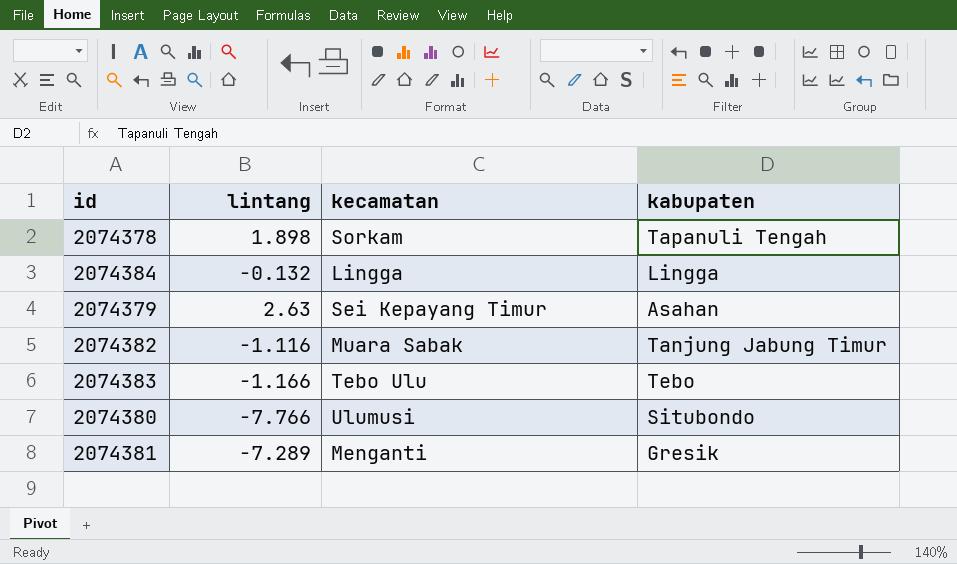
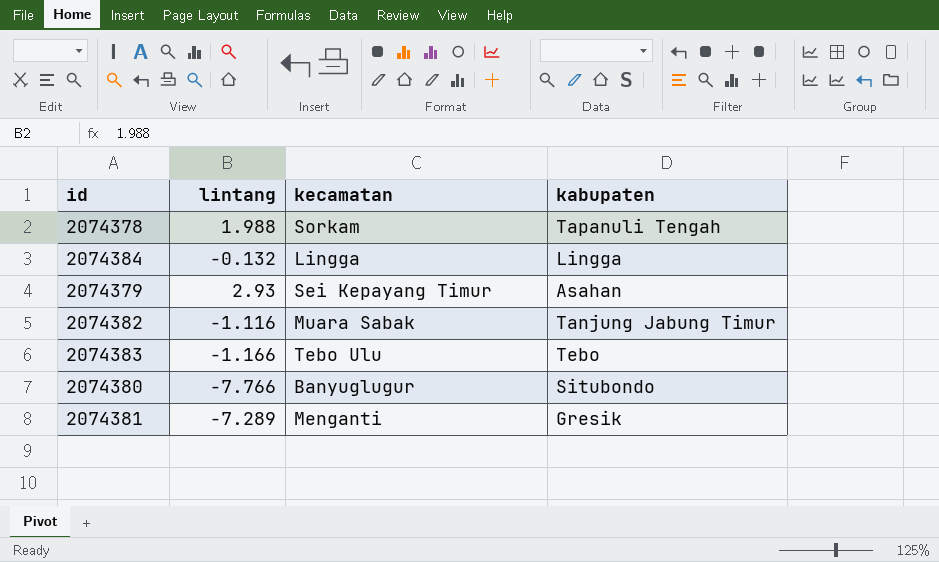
2074378 | lintang: 1.898 -> 1.988
2074379 | lintang: 2.63 -> 2.93
2074380 | kecamatan: Ulumusi -> Banyuglugur

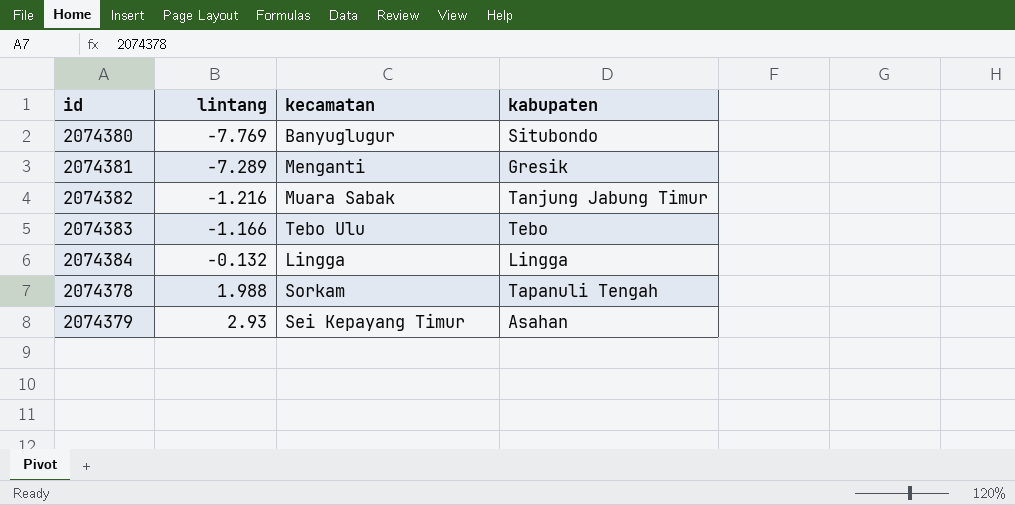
row order: none -> lintang ascending
2074380 | lintang: -7.766 -> -7.769
2074382 | lintang: -1.116 -> -1.216

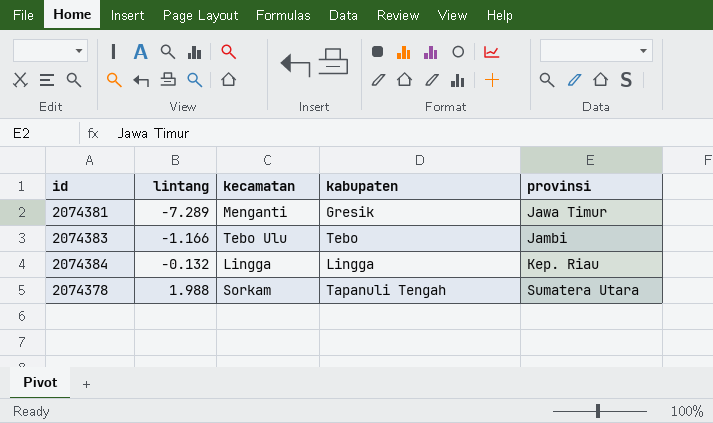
column provinsi | position: none -> 5
row 2074380: -7.769 | Banyuglugur | Situbondo -> none
row 2074382: -1.216 | Muara Sabak | Tanjung Jabung Timur -> none
row 2074379: 2.93 | Sei Kepayang Timur | Asahan -> none

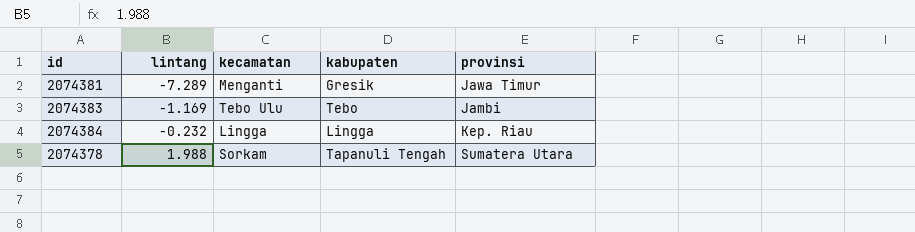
2074383 | lintang: -1.166 -> -1.169
2074384 | lintang: -0.132 -> -0.232

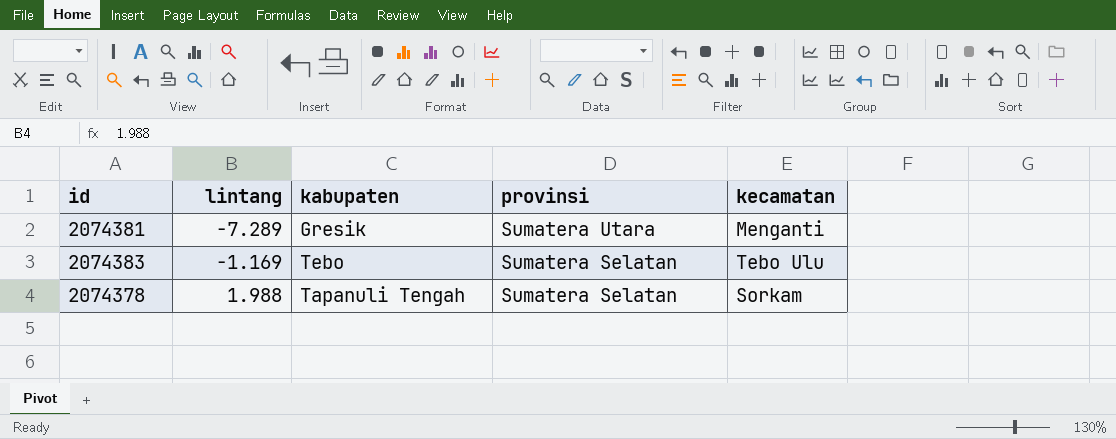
column kecamatan | position: 3 -> 5
row 2074384: -0.232 | Lingga | Lingga | Kep. Riau -> none
2074381 | provinsi: Jawa Timur -> Sumatera Utara
2074383 | provinsi: Jambi -> Sumatera Selatan
2074378 | provinsi: Sumatera Utara -> Sumatera Selatan

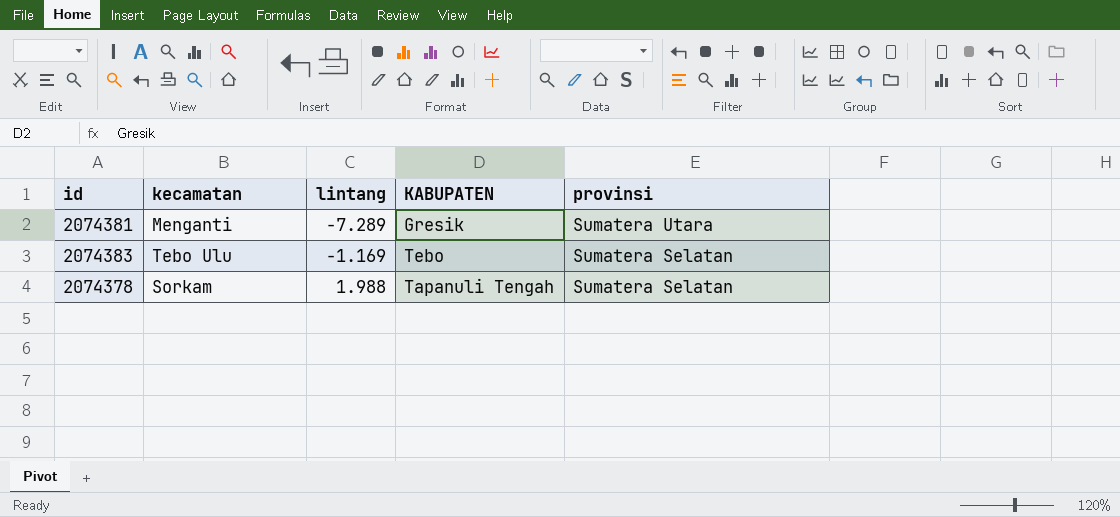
column kecamatan | position: 5 -> 2
column name: kabupaten -> KABUPATEN

